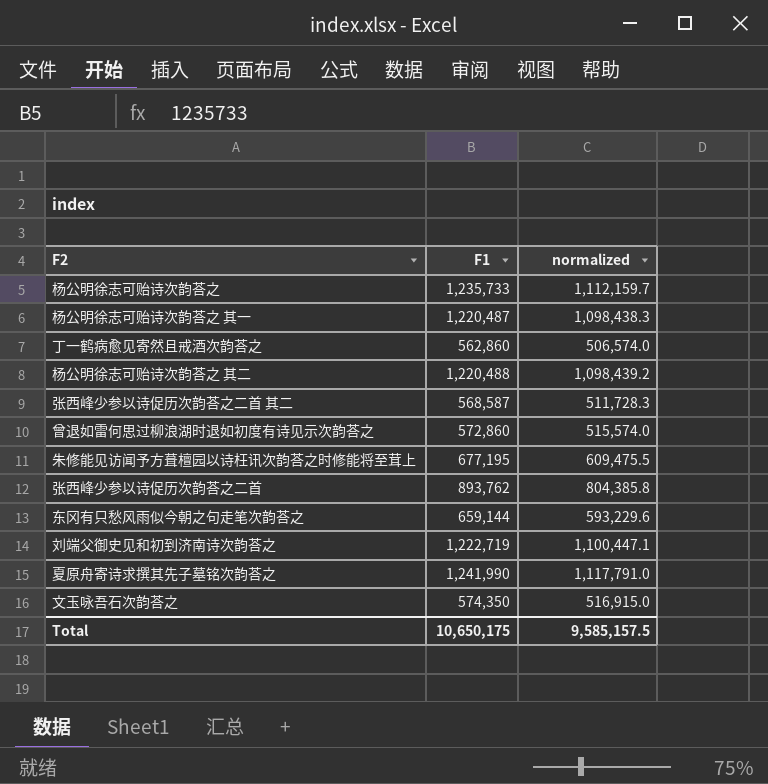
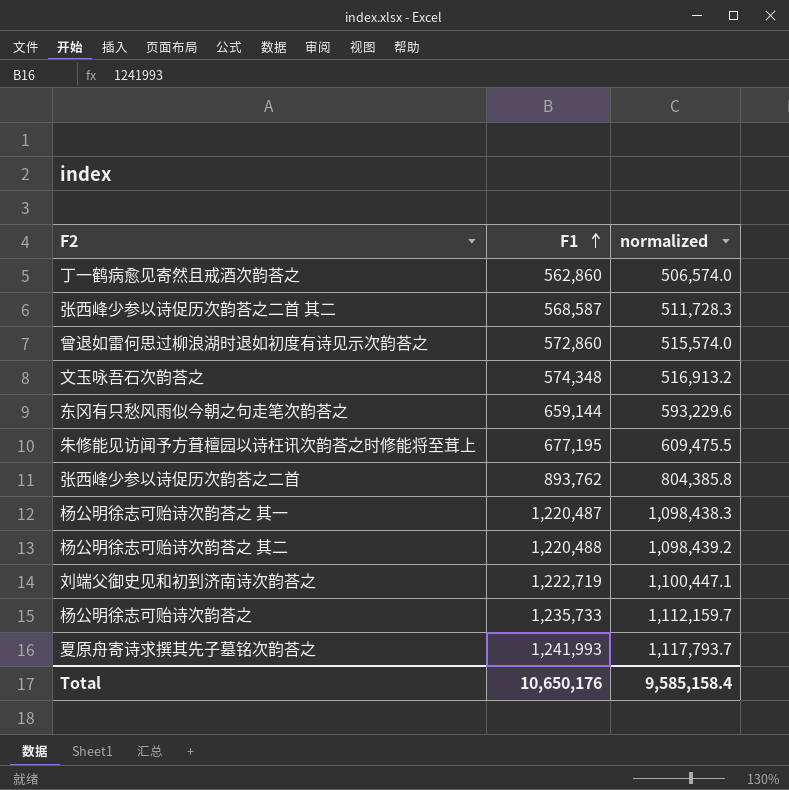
row order: none -> F1 ascending
文玉咏吾石次韵荅之 | F1: 574,350 -> 574,348
文玉咏吾石次韵荅之 | normalized: 516,915.0 -> 516,913.2
夏原舟寄诗求撰其先子墓铭次韵荅之 | F1: 1,241,990 -> 1,241,993
夏原舟寄诗求撰其先子墓铭次韵荅之 | normalized: 1,117,791.0 -> 1,117,793.7
Total | F1: 10,650,175 -> 10,650,176
Total | normalized: 9,585,157.5 -> 9,585,158.4

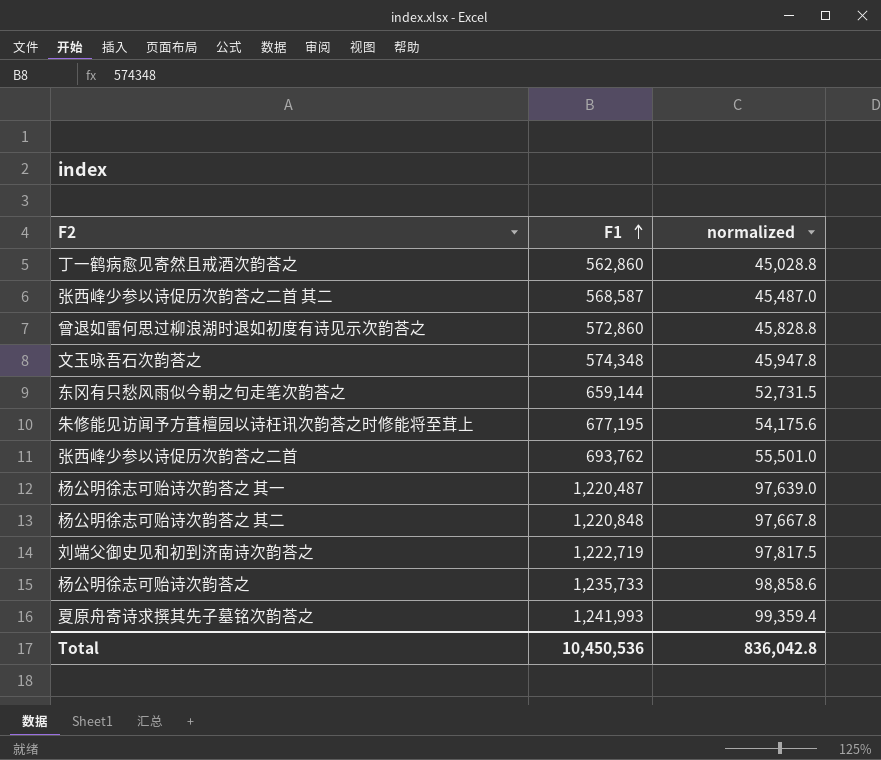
column normalized | formula: [F1] * 0.9 -> [F1] * 0.08
张西峰少参以诗促历次韵荅之二首 | F1: 893,762 -> 693,762
杨公明徐志可贻诗次韵荅之 其二 | F1: 1,220,488 -> 1,220,848
Total | F1: 10,650,176 -> 10,450,536
Total | normalized: 9,585,158.4 -> 836,042.8

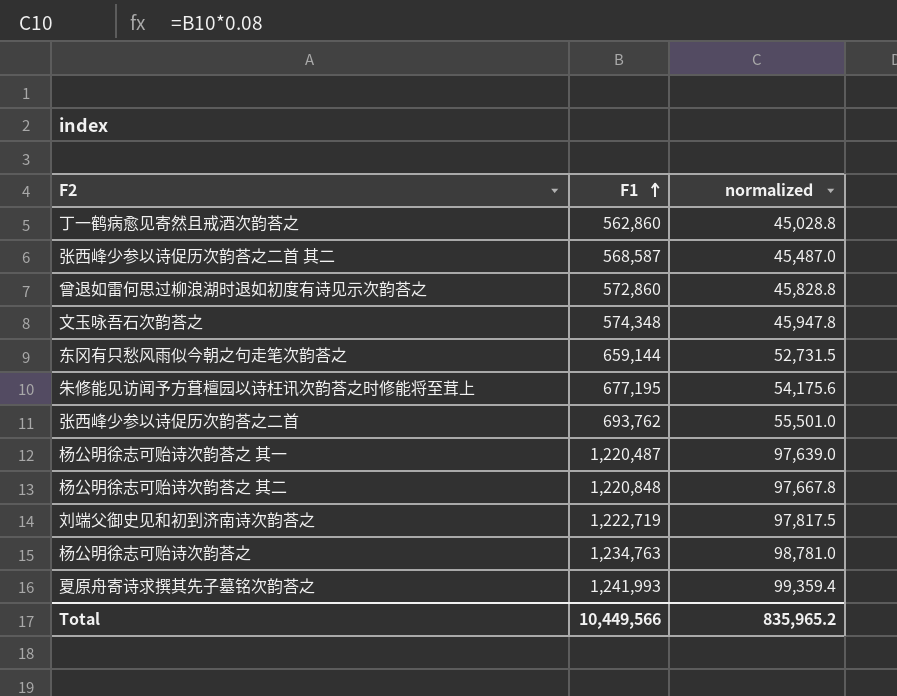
杨公明徐志可贻诗次韵荅之 | F1: 1,235,733 -> 1,234,763
杨公明徐志可贻诗次韵荅之 | normalized: 98,858.6 -> 98,781.0
Total | F1: 10,450,536 -> 10,449,566
Total | normalized: 836,042.8 -> 835,965.2

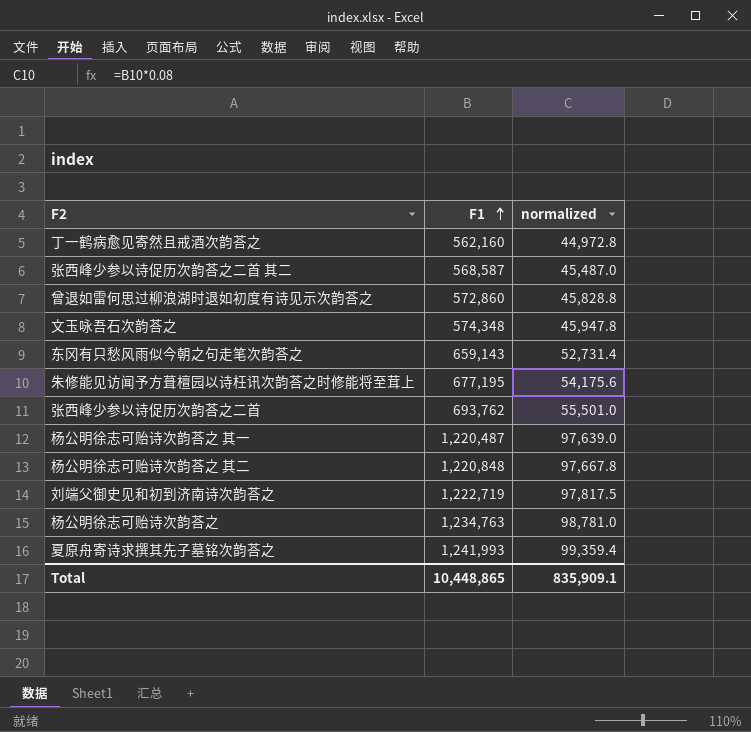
丁一鹤病愈见寄然且戒酒次韵荅之 | F1: 562,860 -> 562,160
丁一鹤病愈见寄然且戒酒次韵荅之 | normalized: 45,028.8 -> 44,972.8
东冈有只愁风雨似今朝之句走笔次韵荅之 | F1: 659,144 -> 659,143
东冈有只愁风雨似今朝之句走笔次韵荅之 | normalized: 52,731.5 -> 52,731.4
Total | F1: 10,449,566 -> 10,448,865
Total | normalized: 835,965.2 -> 835,909.1

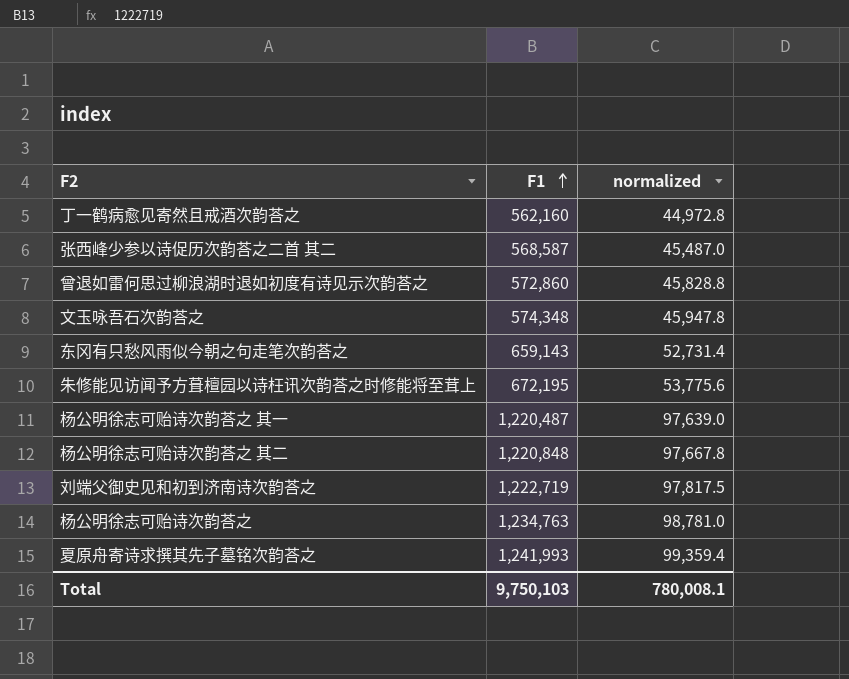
row 张西峰少参以诗促历次韵荅之二首: 693,762 | 55,501.0 -> none
朱修能见访闻予方葺檀园以诗枉讯次韵荅之时修能将至茸上 | F1: 677,195 -> 672,195
朱修能见访闻予方葺檀园以诗枉讯次韵荅之时修能将至茸上 | normalized: 54,175.6 -> 53,775.6
Total | F1: 10,448,865 -> 9,750,103
Total | normalized: 835,909.1 -> 780,008.1

